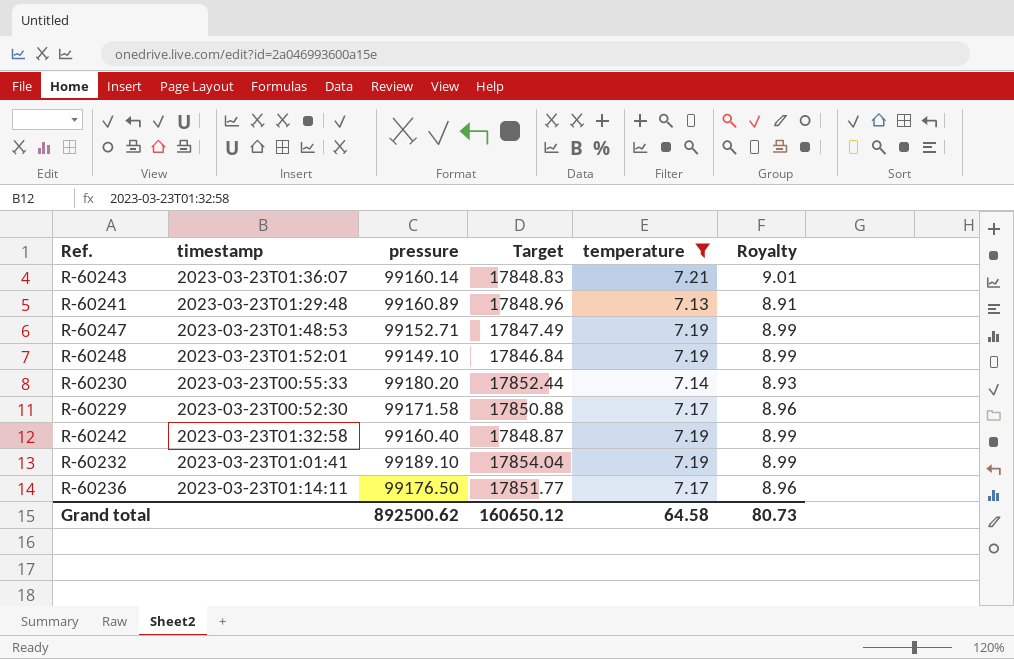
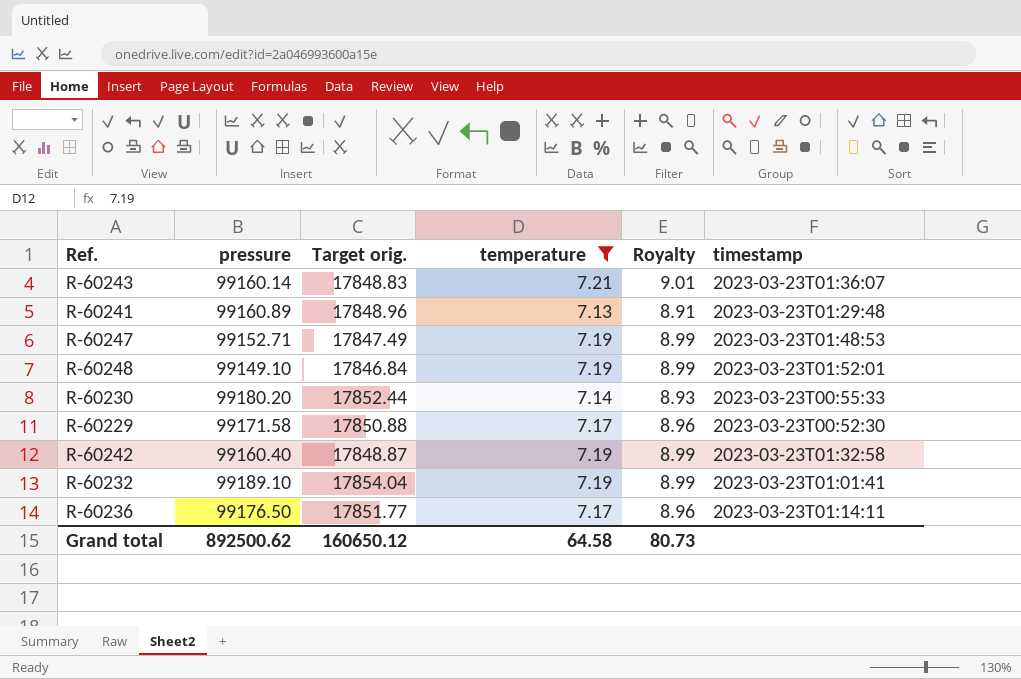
column name: Target -> Target orig.
column timestamp | position: 2 -> 6

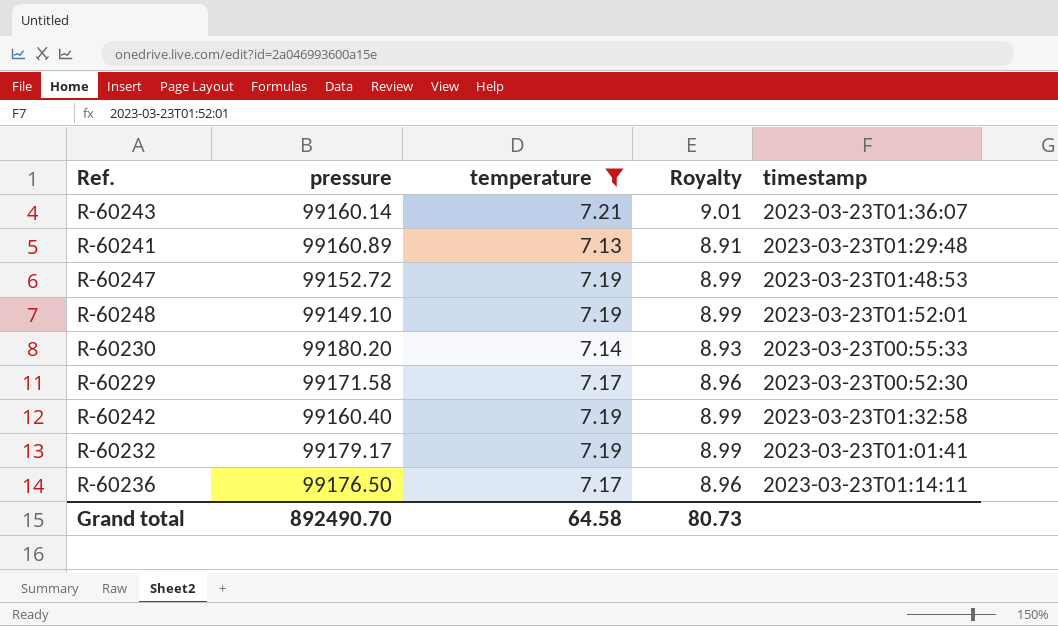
column Target orig. | formula: [pressure] * 0.18 -> none
R-60247 | pressure: 99152.71 -> 99152.72
R-60232 | pressure: 99189.10 -> 99179.17
Grand total | pressure: 892500.62 -> 892490.70

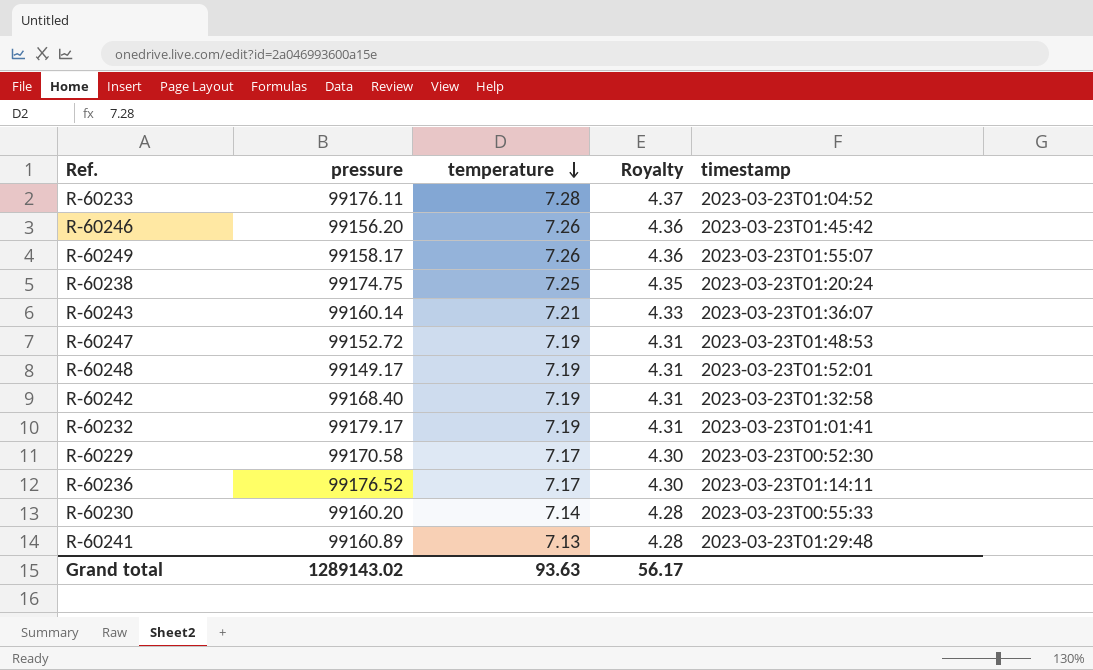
filter: temperature <= 7.21 -> none
row order: none -> temperature descending
column Royalty | formula: [temperature] * 1.25 -> [temperature] * 0.6
R-60248 | pressure: 99149.10 -> 99149.17
R-60242 | pressure: 99160.40 -> 99168.40
R-60229 | pressure: 99171.58 -> 99170.58
R-60236 | pressure: 99176.50 -> 99176.52
R-60230 | pressure: 99180.20 -> 99160.20
Grand total | pressure: 892490.70 -> 1289143.02
Grand total | temperature: 64.58 -> 93.63
Grand total | Royalty: 80.73 -> 56.17

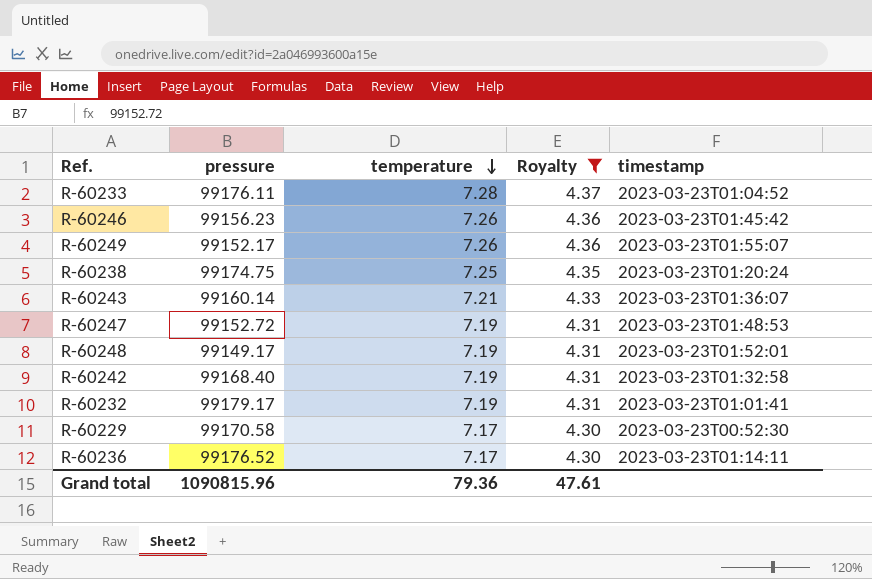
filter: none -> Royalty != 4.28
R-60246 | pressure: 99156.20 -> 99156.23
R-60249 | pressure: 99158.17 -> 99152.17
Grand total | pressure: 1289143.02 -> 1090815.96
Grand total | temperature: 93.63 -> 79.36
Grand total | Royalty: 56.17 -> 47.61

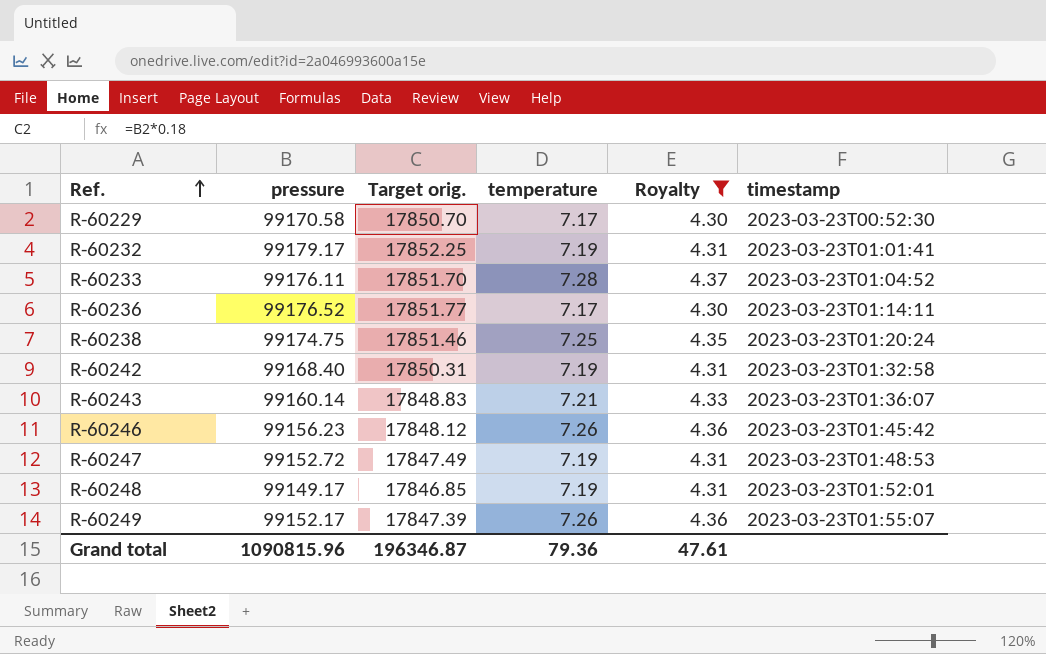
row order: temperature descending -> Ref. ascending
column Target orig. | formula: none -> [pressure] * 0.18

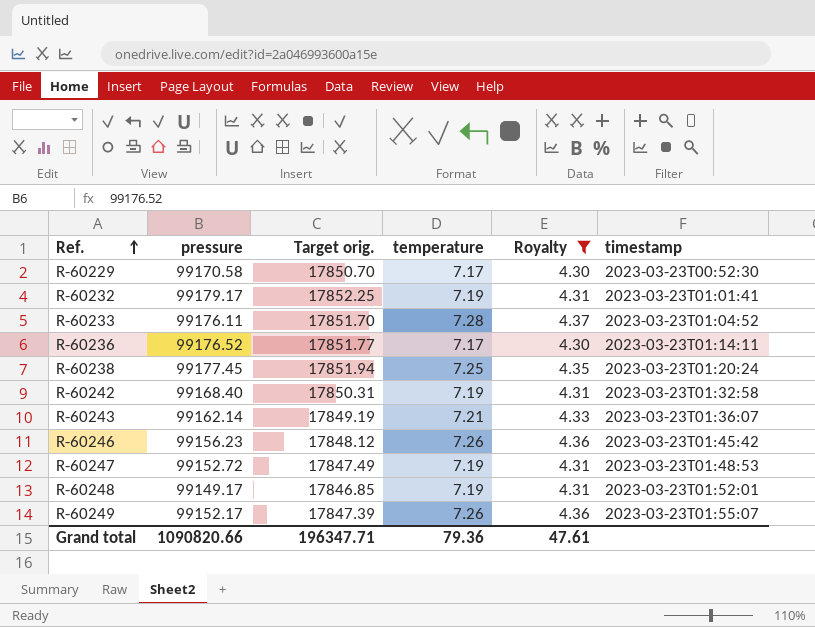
R-60238 | pressure: 99174.75 -> 99177.45
R-60238 | Target orig.: 17851.46 -> 17851.94
R-60243 | pressure: 99160.14 -> 99162.14
R-60243 | Target orig.: 17848.83 -> 17849.19
Grand total | pressure: 1090815.96 -> 1090820.66
Grand total | Target orig.: 196346.87 -> 196347.71

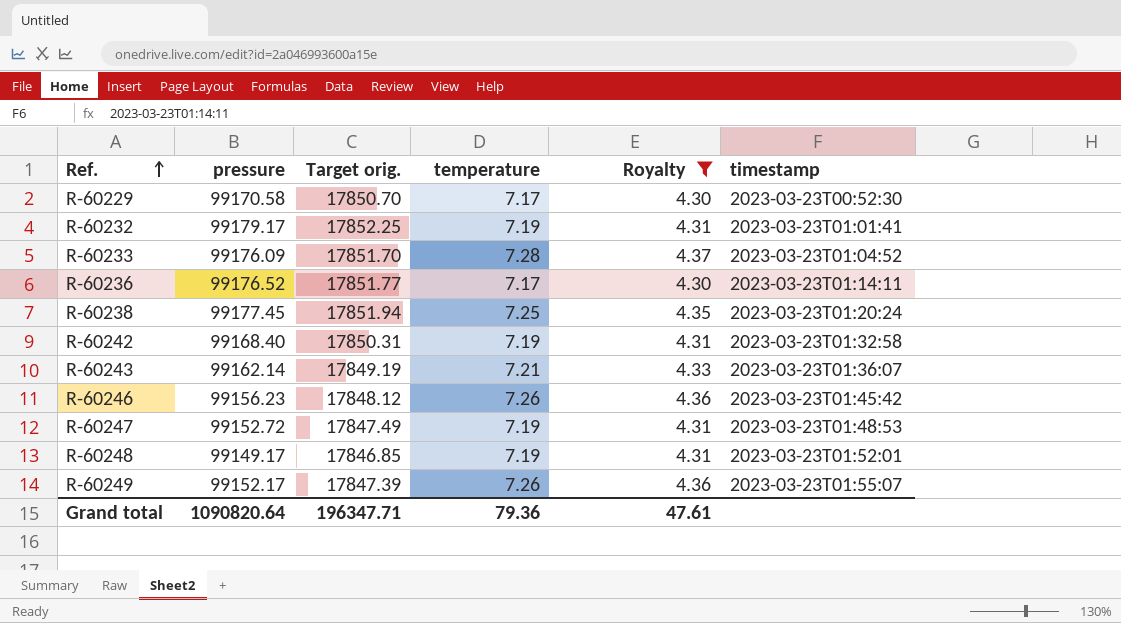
R-60233 | pressure: 99176.11 -> 99176.09
Grand total | pressure: 1090820.66 -> 1090820.64

